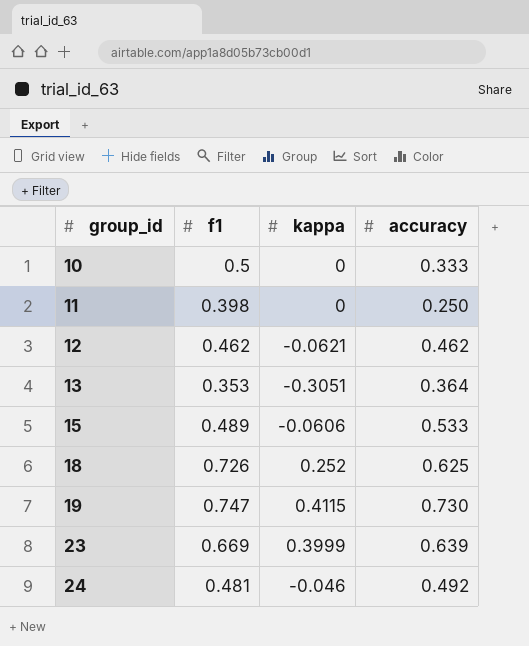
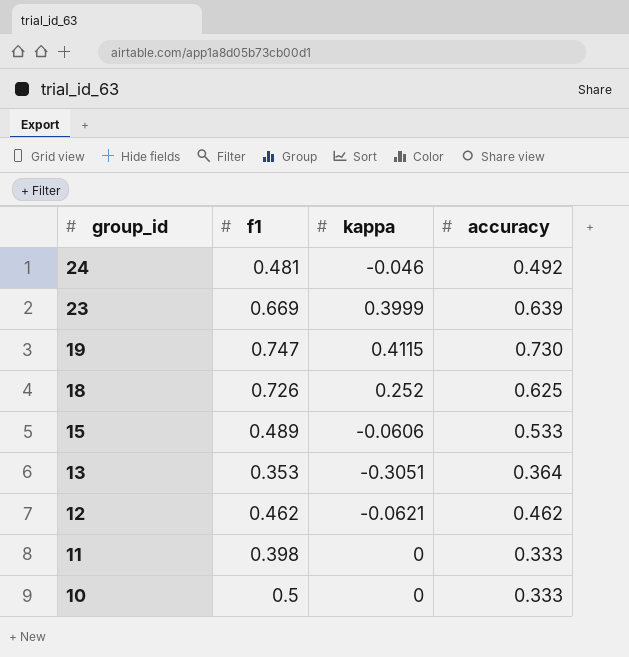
row order: group_id ascending -> group_id descending
11 | accuracy: 0.250 -> 0.333

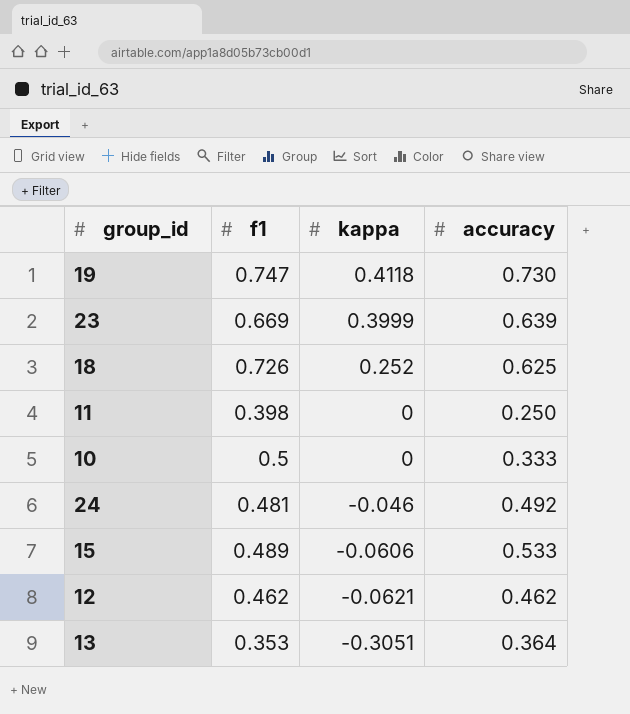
row order: group_id descending -> kappa descending
19 | kappa: 0.4115 -> 0.4118
11 | accuracy: 0.333 -> 0.250

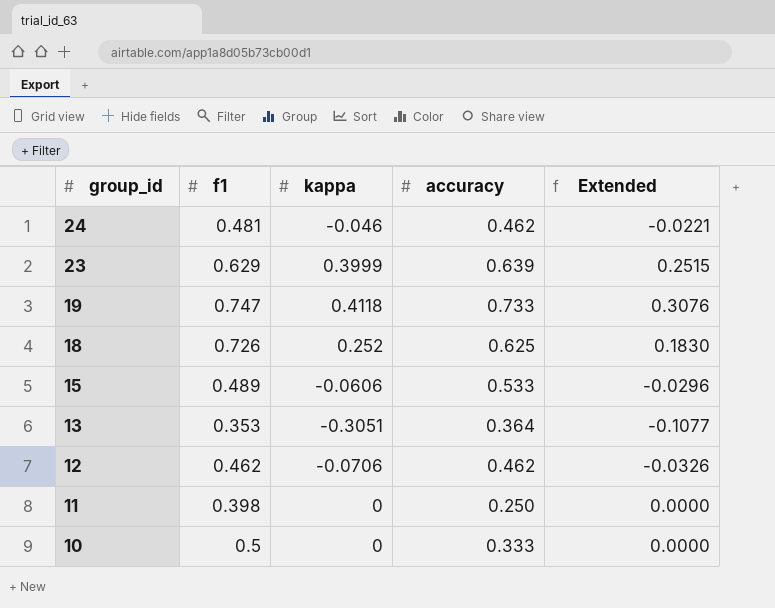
row order: kappa descending -> group_id descending
column Extended | formula: none -> [f1] * [kappa]
24 | accuracy: 0.492 -> 0.462
23 | f1: 0.669 -> 0.629
19 | accuracy: 0.730 -> 0.733
12 | kappa: -0.0621 -> -0.0706

